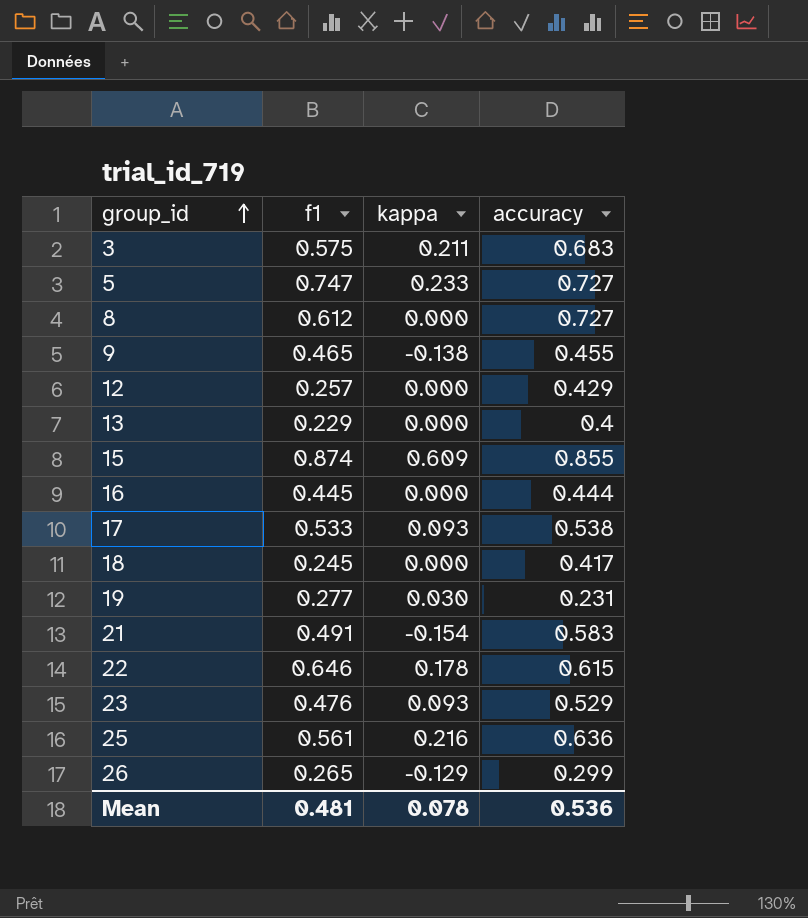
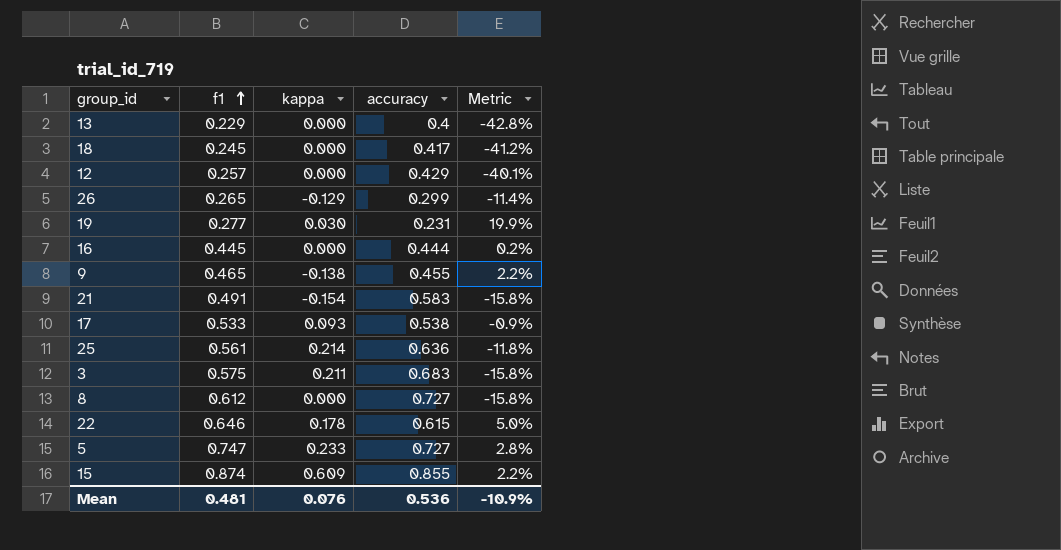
row order: group_id ascending -> f1 ascending
column Metric | formula: none -> ([f1] - [accuracy]) / [accuracy]
row 23: 0.476 | 0.093 | 0.529 -> none
25 | kappa: 0.216 -> 0.214
Mean | kappa: 0.078 -> 0.076

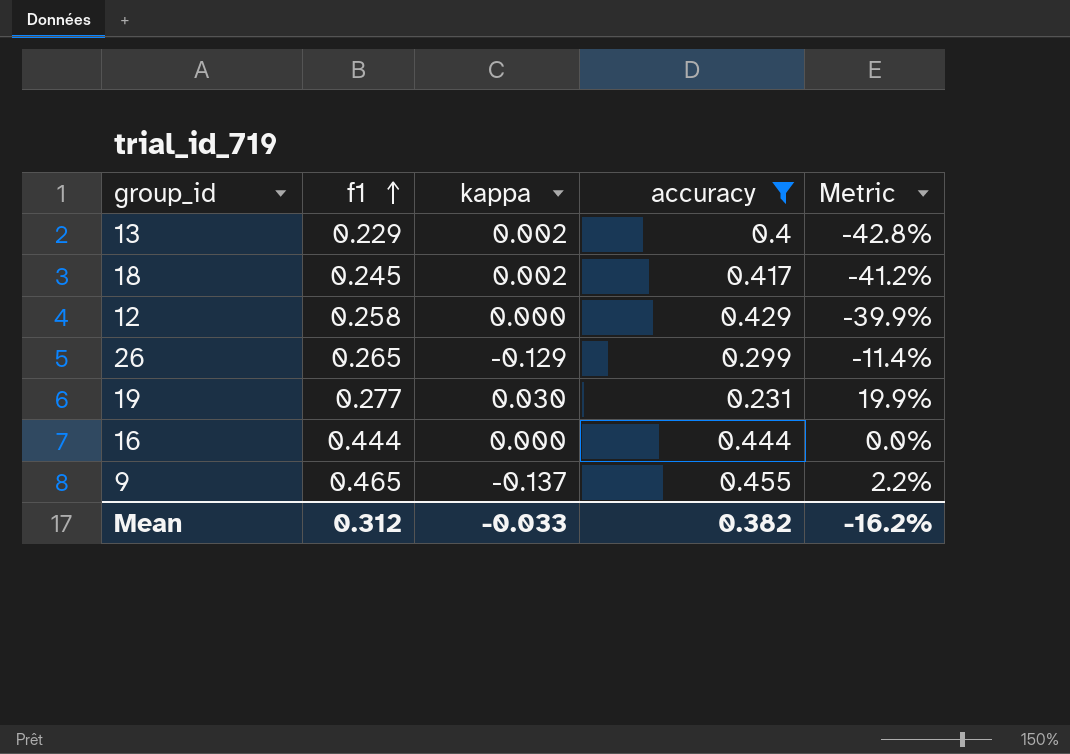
filter: none -> accuracy <= 0.455
13 | kappa: 0.000 -> 0.002
18 | kappa: 0.000 -> 0.002
12 | f1: 0.257 -> 0.258
12 | Metric: -40.1% -> -39.9%
16 | f1: 0.445 -> 0.444
16 | Metric: 0.2% -> 0.0%
9 | kappa: -0.138 -> -0.137
Mean | f1: 0.481 -> 0.312
Mean | kappa: 0.076 -> -0.033
Mean | accuracy: 0.536 -> 0.382
Mean | Metric: -10.9% -> -16.2%

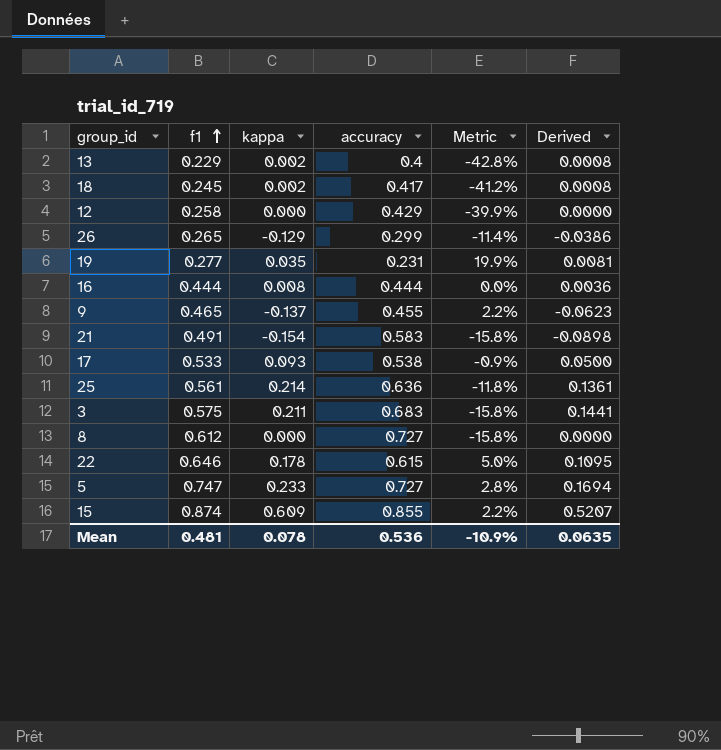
filter: accuracy <= 0.455 -> none
column Derived | formula: none -> [kappa] * [accuracy]
19 | kappa: 0.030 -> 0.035
16 | kappa: 0.000 -> 0.008
Mean | f1: 0.312 -> 0.481
Mean | kappa: -0.033 -> 0.078
Mean | accuracy: 0.382 -> 0.536
Mean | Metric: -16.2% -> -10.9%

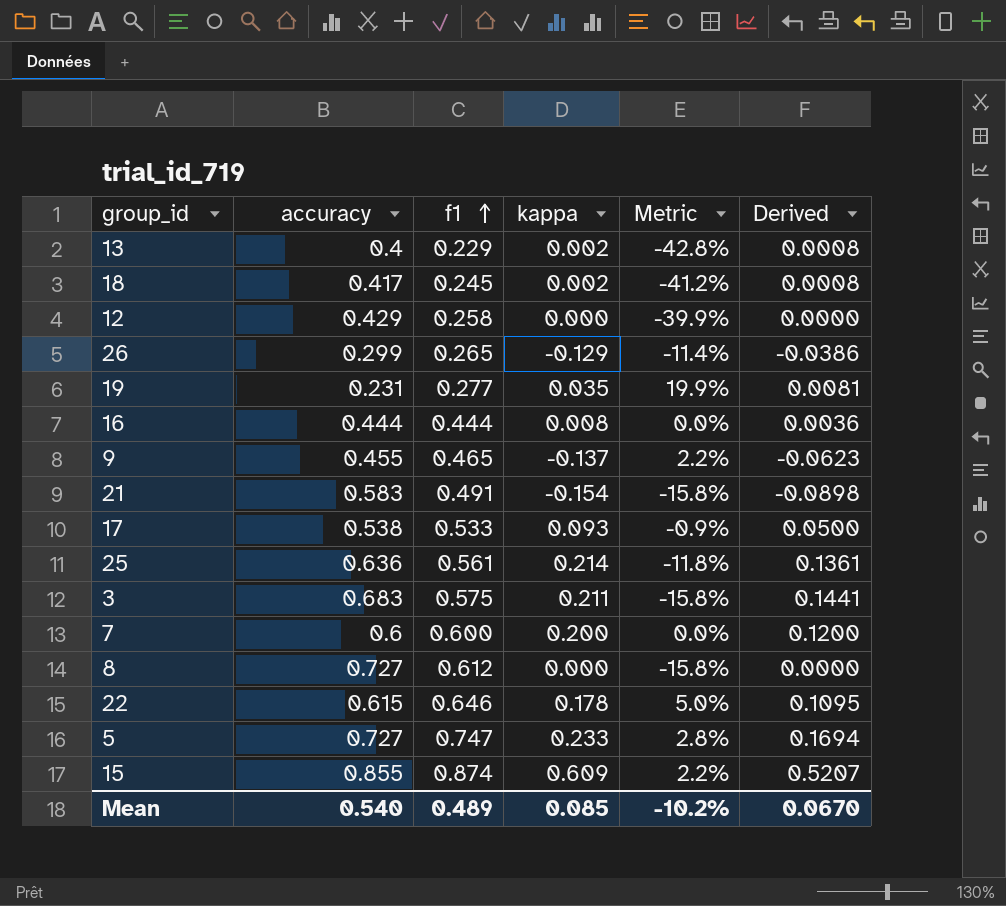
column accuracy | position: 4 -> 2
row 7: none -> 0.6 | 0.600 | 0.200 | 0.0% | 0.1200
Mean | accuracy: 0.536 -> 0.540
Mean | f1: 0.481 -> 0.489
Mean | kappa: 0.078 -> 0.085
Mean | Metric: -10.9% -> -10.2%
Mean | Derived: 0.0635 -> 0.0670

